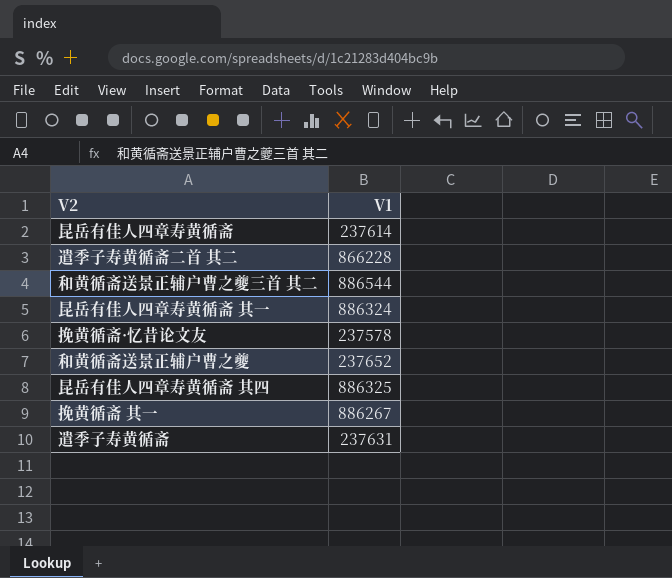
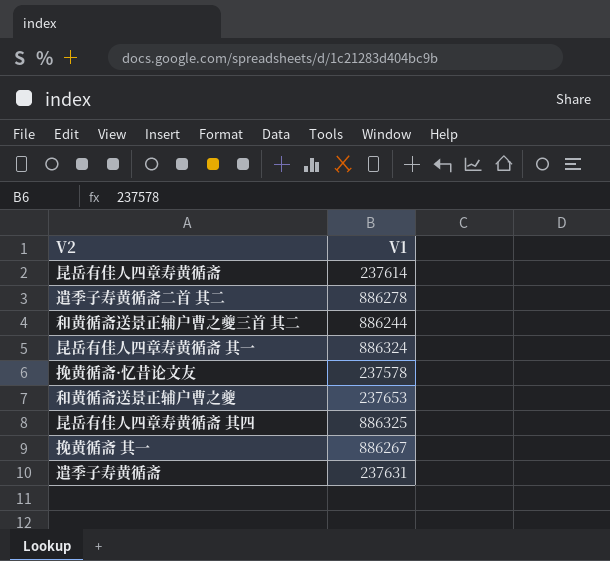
遣季子寿黄循斋二首 其二 | V1: 866228 -> 886278
和黄循斋送景正辅户曹之夔三首 其二 | V1: 886544 -> 886244
和黄循斋送景正辅户曹之夔 | V1: 237652 -> 237653

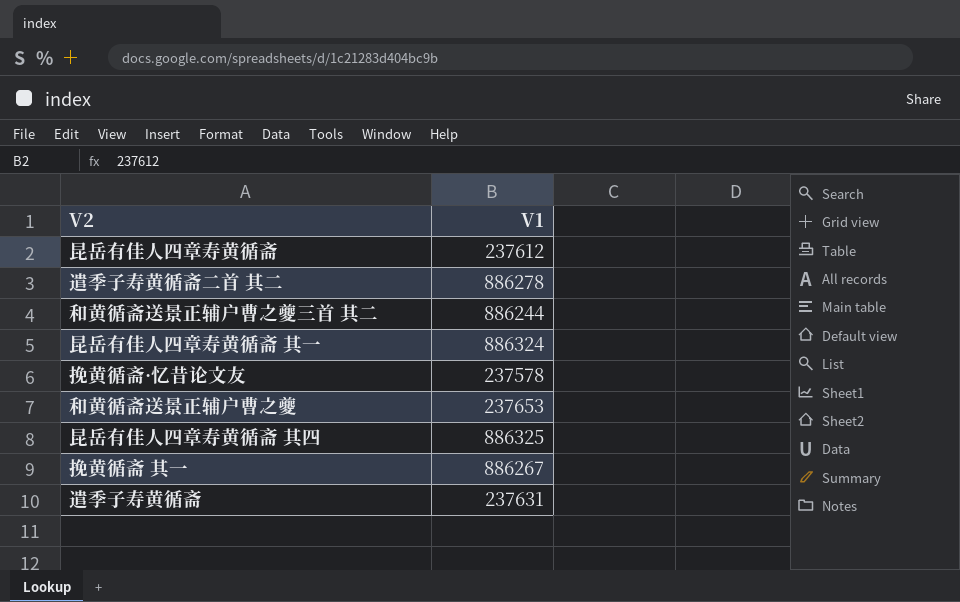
昆岳有佳人四章寿黄循斋 | V1: 237614 -> 237612

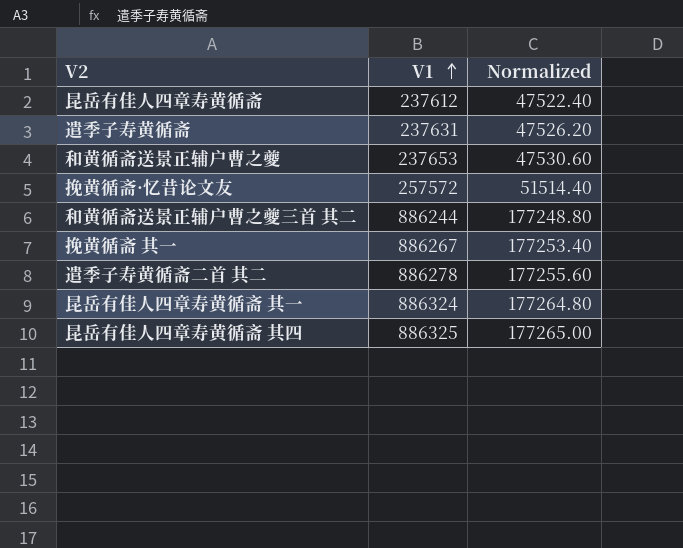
row order: none -> V1 ascending
column Normalized | formula: none -> [V1] * 0.2
挽黄循斋·忆昔论文友 | V1: 237578 -> 257572

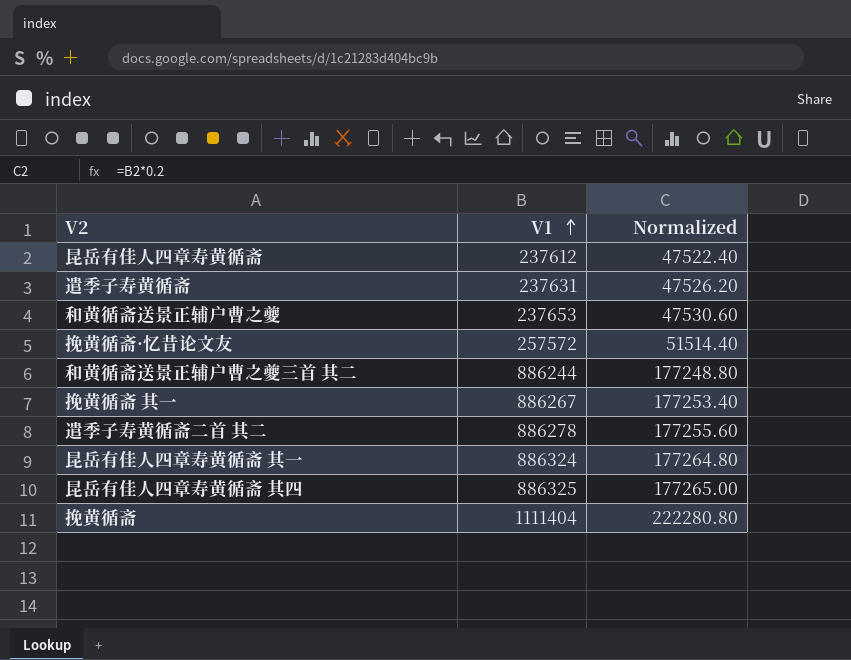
row 挽黄循斋: none -> 1111404 | 222280.80

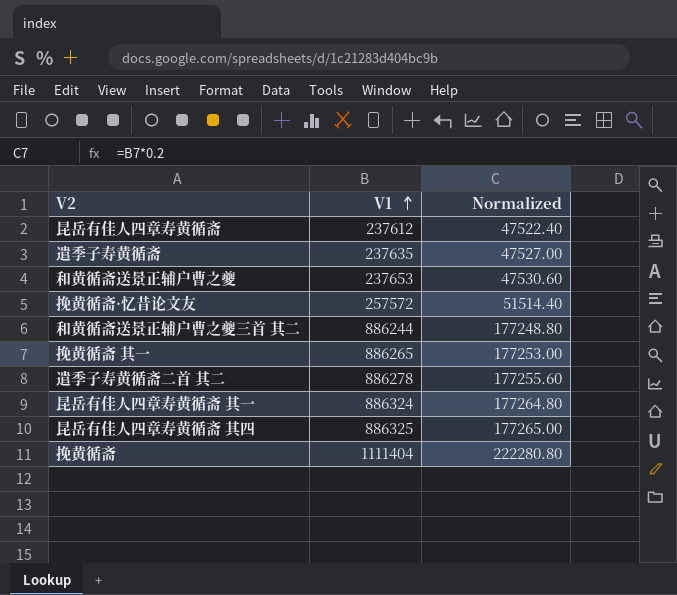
遣季子寿黄循斋 | V1: 237631 -> 237635
遣季子寿黄循斋 | Normalized: 47526.20 -> 47527.00
挽黄循斋 其一 | V1: 886267 -> 886265
挽黄循斋 其一 | Normalized: 177253.40 -> 177253.00

